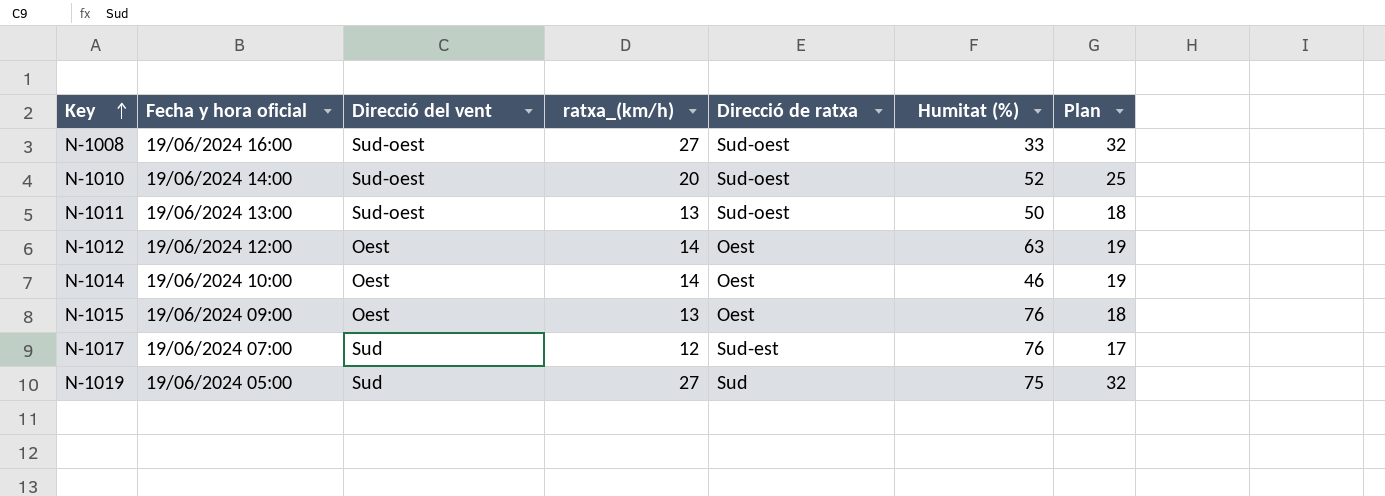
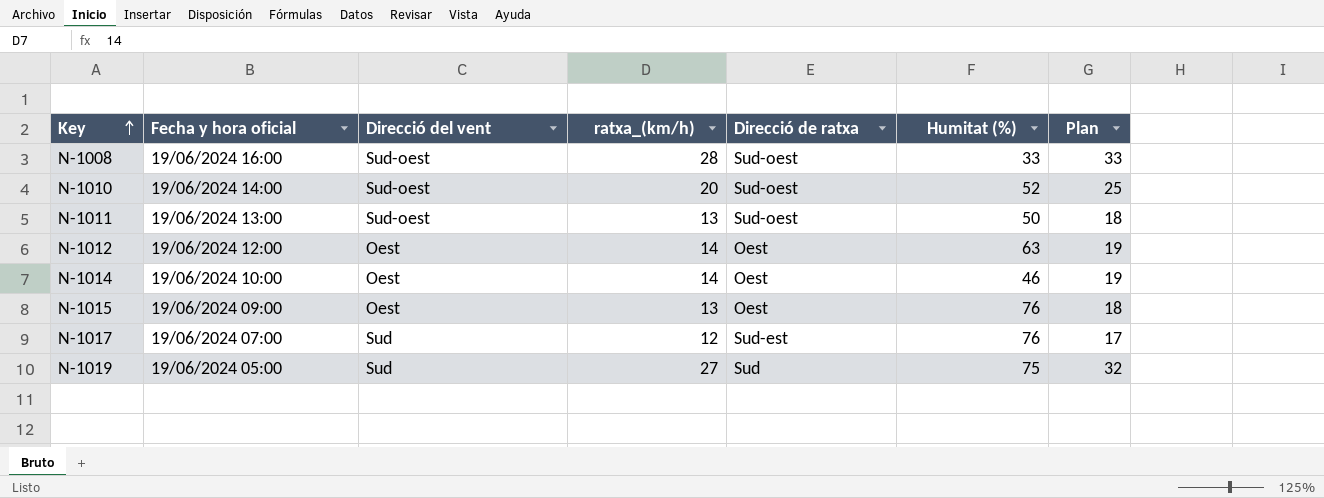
N-1008 | ratxa_(km/h): 27 -> 28
N-1008 | Plan: 32 -> 33

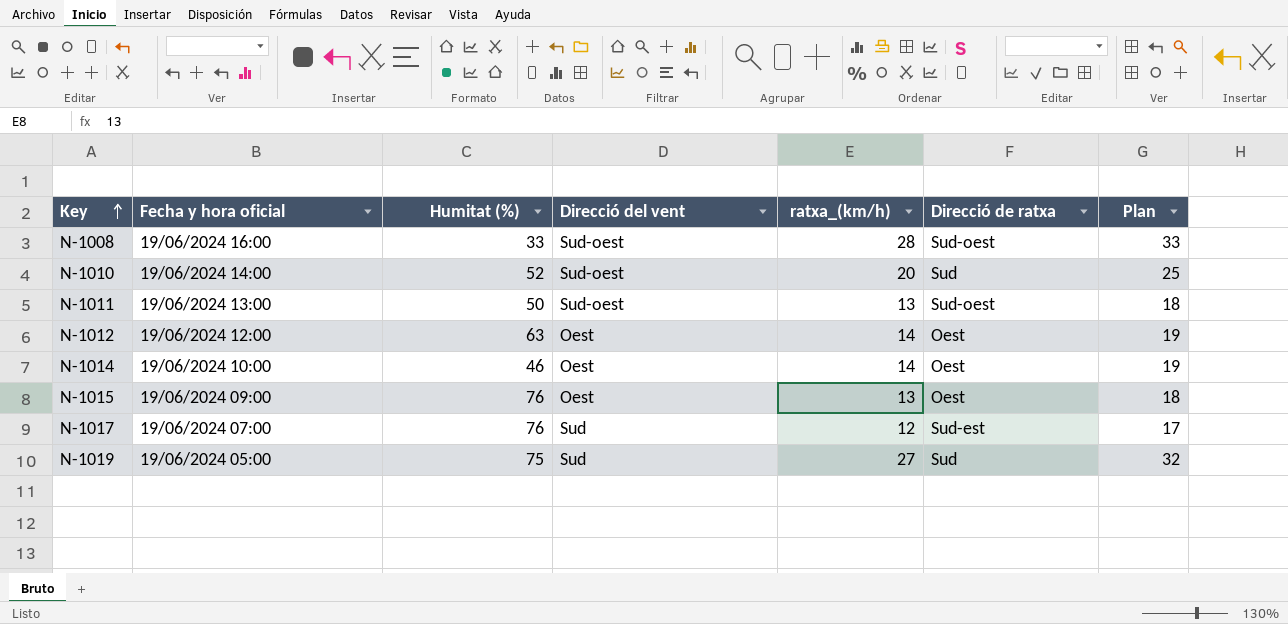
column Humitat (%) | position: 6 -> 3
N-1010 | Direcció de ratxa: Sud-oest -> Sud

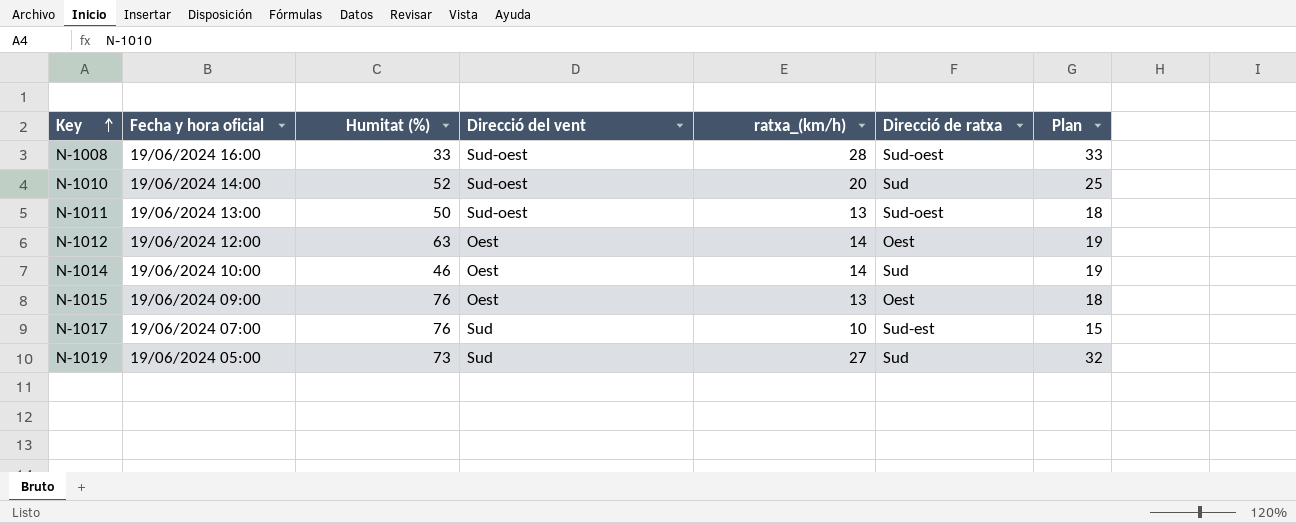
N-1014 | Direcció de ratxa: Oest -> Sud
N-1017 | ratxa_(km/h): 12 -> 10
N-1017 | Plan: 17 -> 15
N-1019 | Humitat (%): 75 -> 73

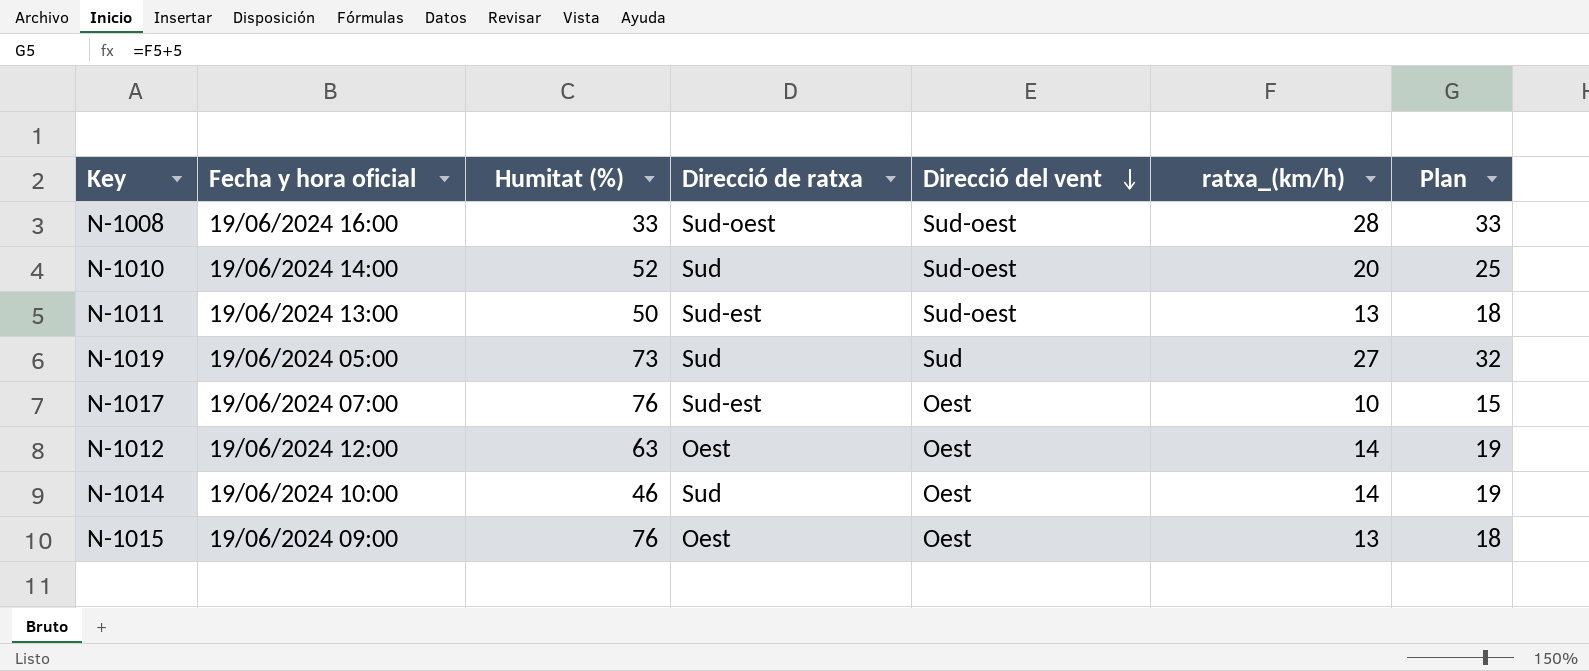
row order: Key ascending -> Direcció del vent descending
column Direcció de ratxa | position: 6 -> 4
N-1011 | Direcció de ratxa: Sud-oest -> Sud-est
N-1017 | Direcció del vent: Sud -> Oest

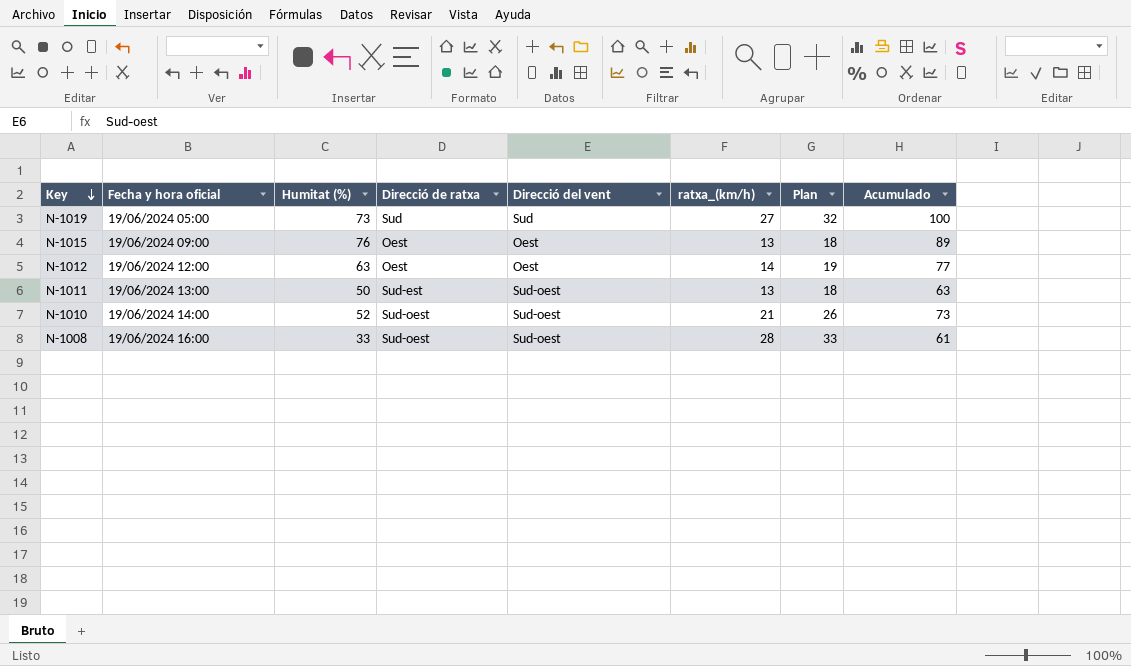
row order: Direcció del vent descending -> Key descending
column Acumulado | formula: none -> [Humitat (%)] + [ratxa_(km/h)]
row N-1017: 19/06/2024 07:00 | 76 | Sud-est | Oest | 10 | 15 -> none
row N-1014: 19/06/2024 10:00 | 46 | Sud | Oest | 14 | 19 -> none
N-1010 | Direcció de ratxa: Sud -> Sud-oest
N-1010 | ratxa_(km/h): 20 -> 21
N-1010 | Plan: 25 -> 26

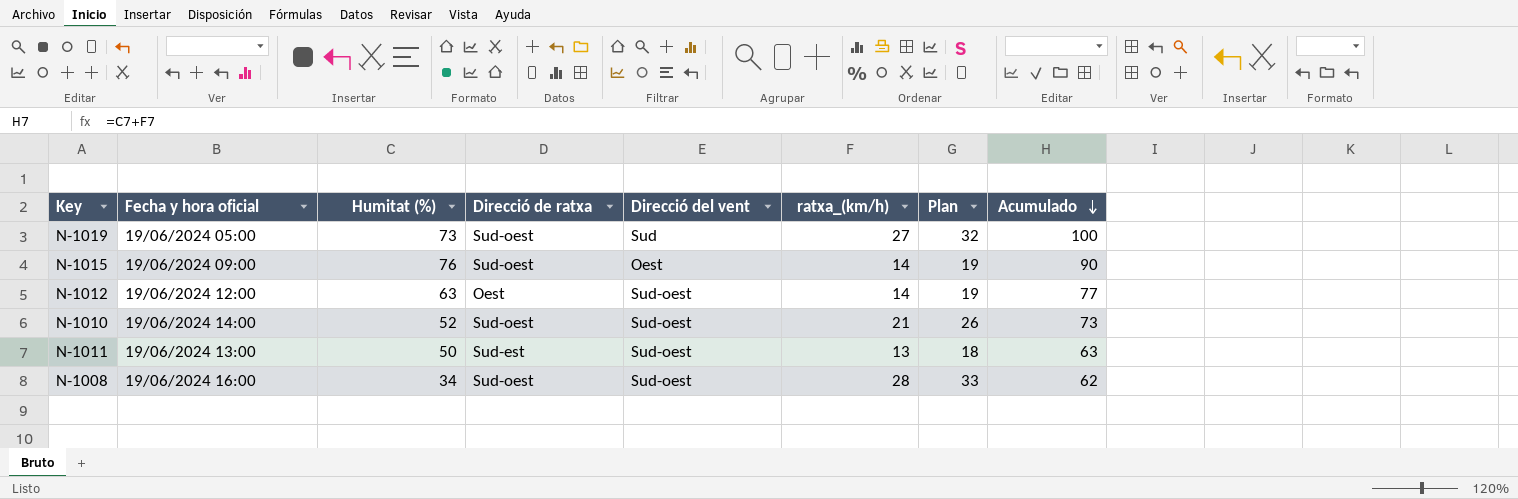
row order: Key descending -> Acumulado descending
N-1019 | Direcció de ratxa: Sud -> Sud-oest
N-1015 | Direcció de ratxa: Oest -> Sud-oest
N-1015 | ratxa_(km/h): 13 -> 14
N-1015 | Plan: 18 -> 19
N-1015 | Acumulado: 89 -> 90
N-1012 | Direcció del vent: Oest -> Sud-oest
N-1008 | Humitat (%): 33 -> 34
N-1008 | Acumulado: 61 -> 62

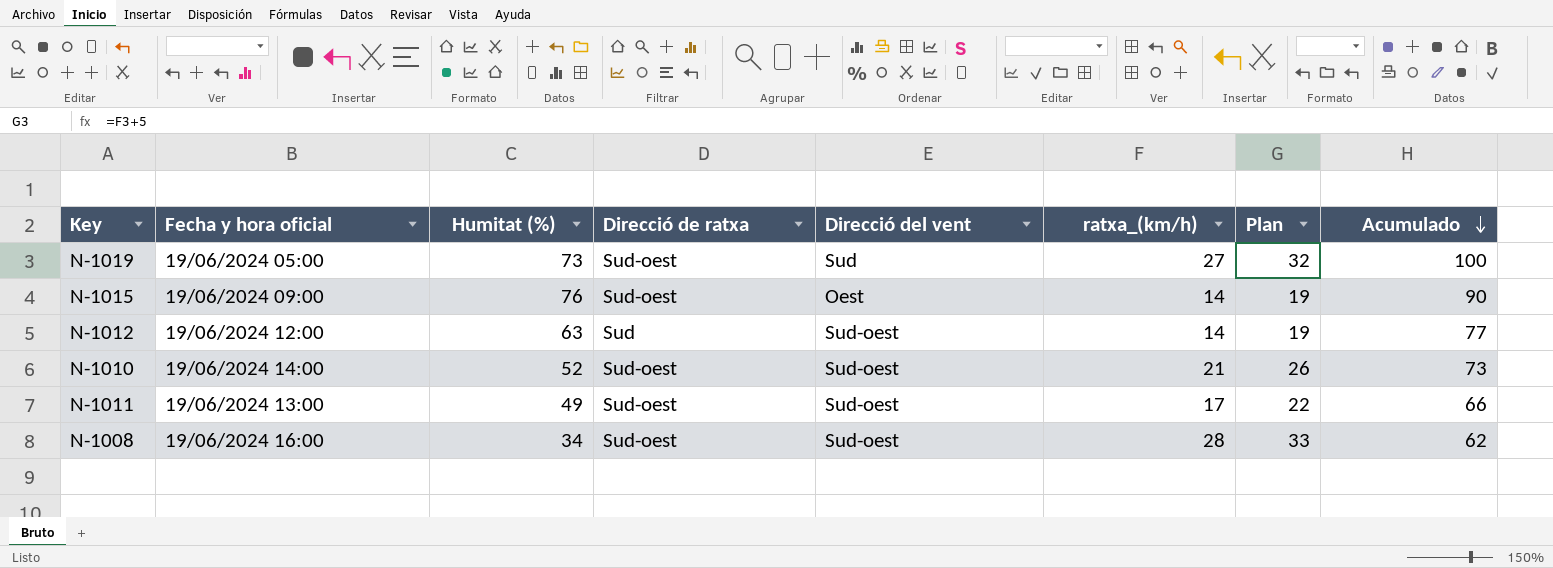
N-1012 | Direcció de ratxa: Oest -> Sud
N-1011 | Humitat (%): 50 -> 49
N-1011 | Direcció de ratxa: Sud-est -> Sud-oest
N-1011 | ratxa_(km/h): 13 -> 17
N-1011 | Plan: 18 -> 22
N-1011 | Acumulado: 63 -> 66

